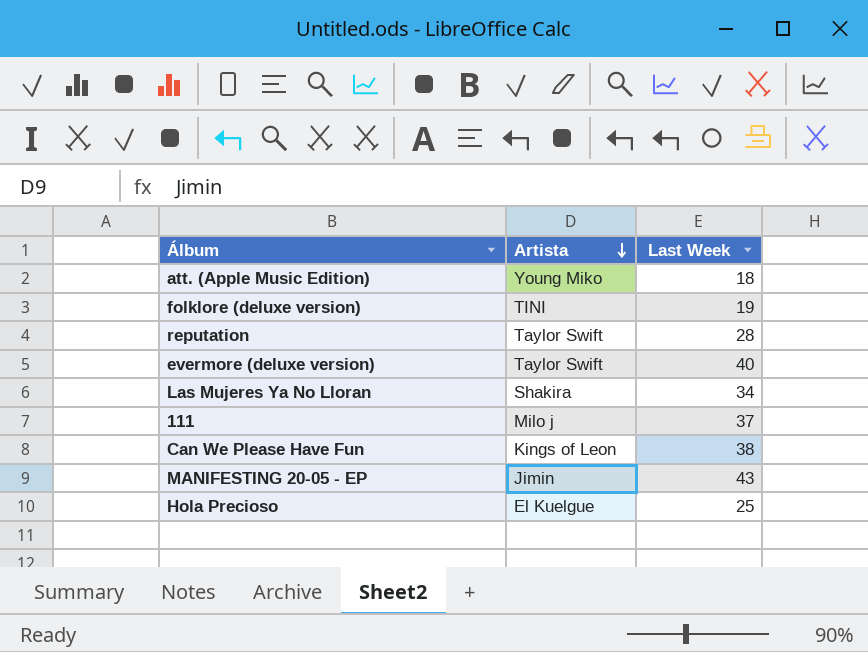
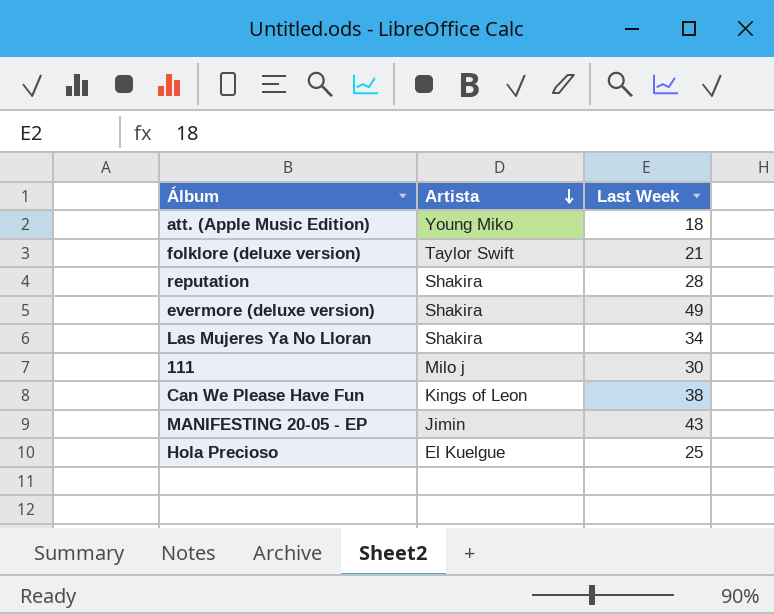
folklore (deluxe version) | Artista: TINI -> Taylor Swift
folklore (deluxe version) | Last Week: 19 -> 21
reputation | Artista: Taylor Swift -> Shakira
evermore (deluxe version) | Artista: Taylor Swift -> Shakira
evermore (deluxe version) | Last Week: 40 -> 49
111 | Last Week: 37 -> 30

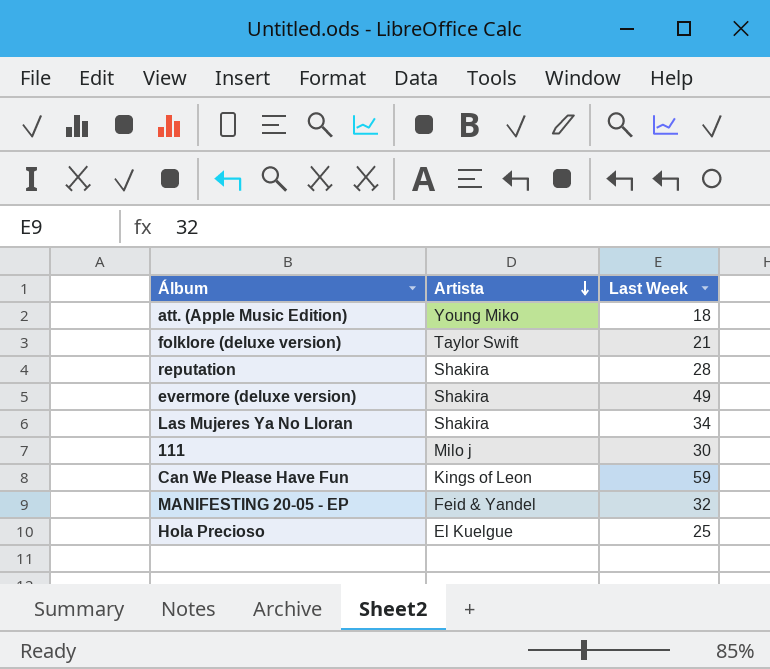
Can We Please Have Fun | Last Week: 38 -> 59
MANIFESTING 20-05 - EP | Artista: Jimin -> Feid & Yandel
MANIFESTING 20-05 - EP | Last Week: 43 -> 32

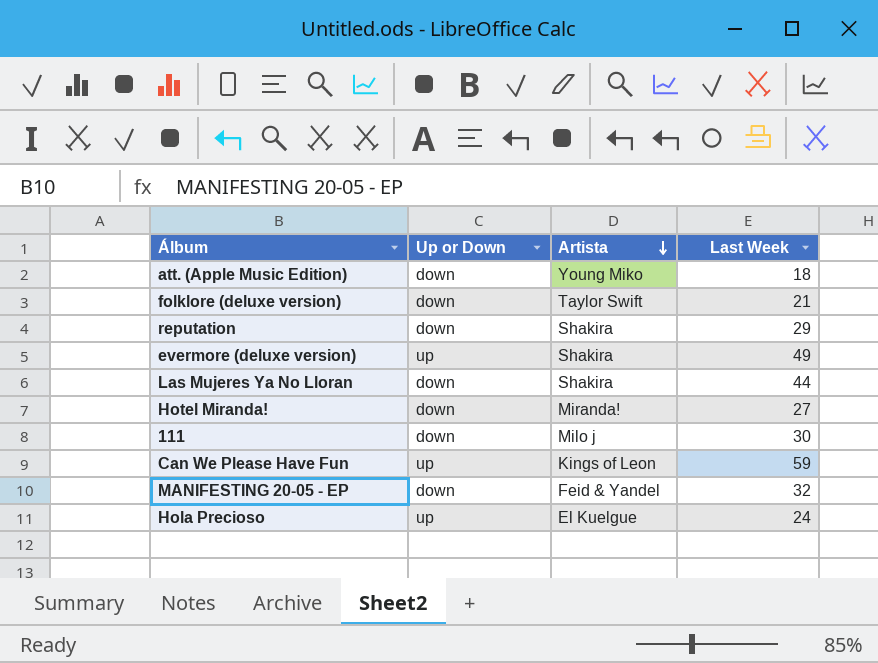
column Up or Down | position: none -> 2
reputation | Last Week: 28 -> 29
Las Mujeres Ya No Lloran | Last Week: 34 -> 44
row Hotel Miranda!: none -> down | Miranda! | 27
Hola Precioso | Last Week: 25 -> 24

